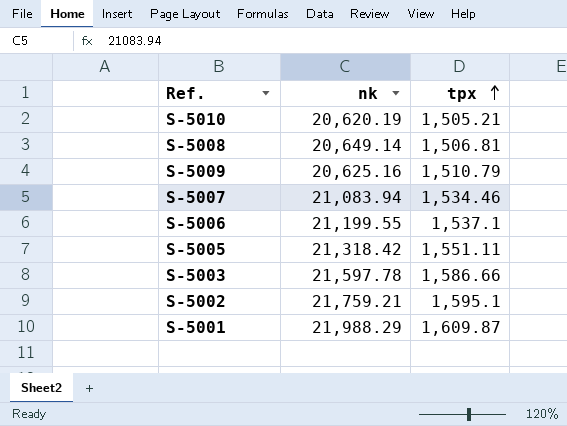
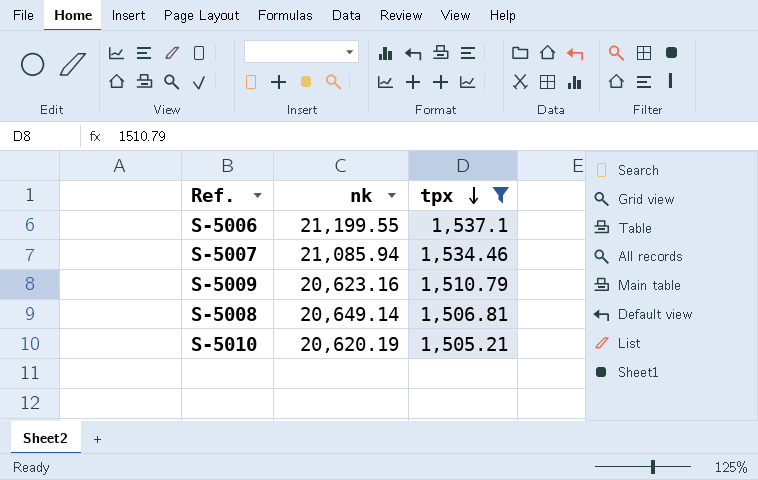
filter: none -> tpx <= 1,537.1
row order: tpx ascending -> tpx descending
S-5007 | nk: 21,083.94 -> 21,085.94
S-5009 | nk: 20,625.16 -> 20,623.16

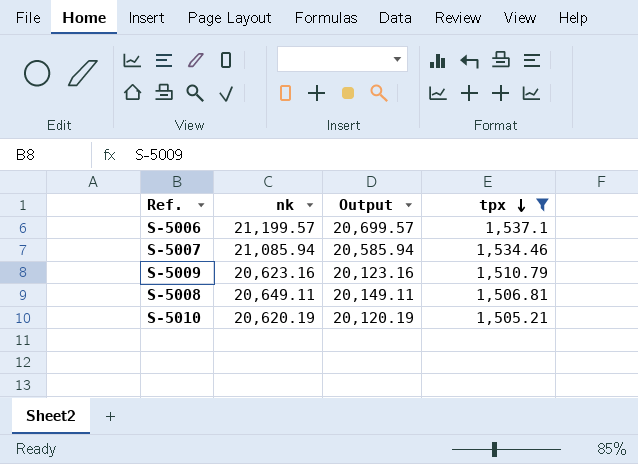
column Output | formula: none -> [nk] - 500
S-5006 | nk: 21,199.55 -> 21,199.57
S-5008 | nk: 20,649.14 -> 20,649.11

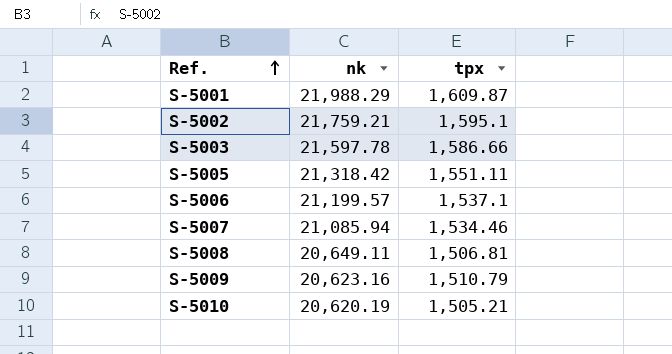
filter: tpx <= 1,537.1 -> none
row order: tpx descending -> Ref. ascending
column Output | formula: [nk] - 500 -> none

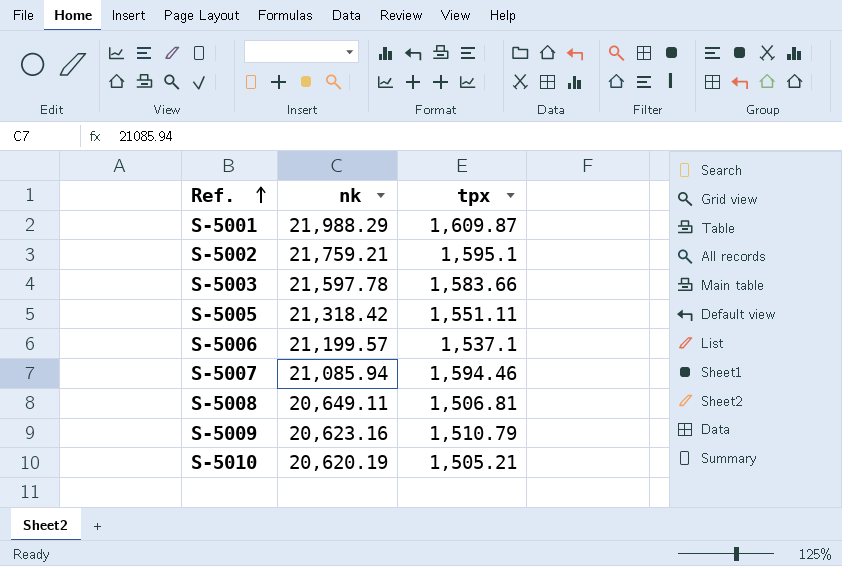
S-5003 | tpx: 1,586.66 -> 1,583.66
S-5007 | tpx: 1,534.46 -> 1,594.46

